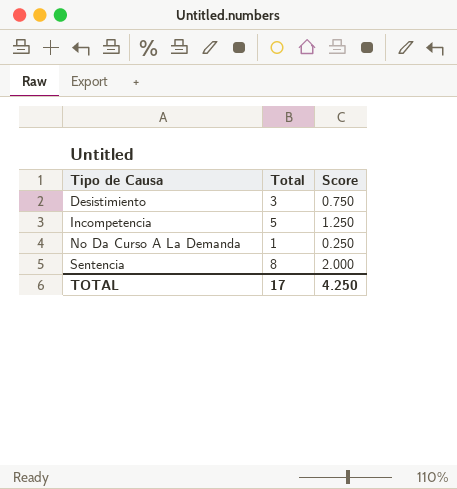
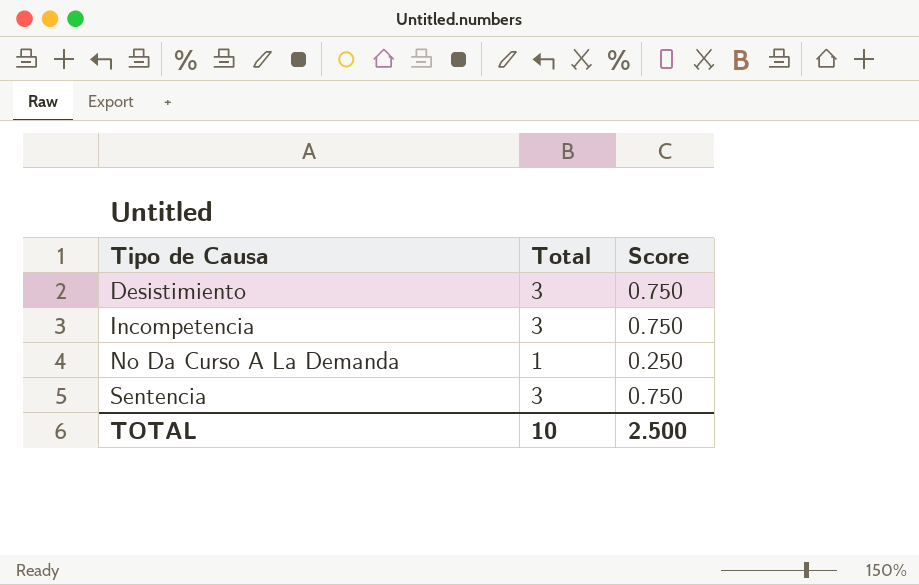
Incompetencia | Total: 5 -> 3
Incompetencia | Score: 1.250 -> 0.750
Sentencia | Total: 8 -> 3
Sentencia | Score: 2.000 -> 0.750
TOTAL | Total: 17 -> 10
TOTAL | Score: 4.250 -> 2.500

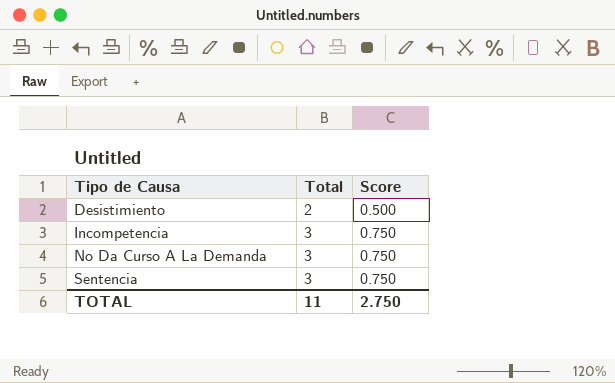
Desistimiento | Total: 3 -> 2
Desistimiento | Score: 0.750 -> 0.500
No Da Curso A La Demanda | Total: 1 -> 3
No Da Curso A La Demanda | Score: 0.250 -> 0.750
TOTAL | Total: 10 -> 11
TOTAL | Score: 2.500 -> 2.750

